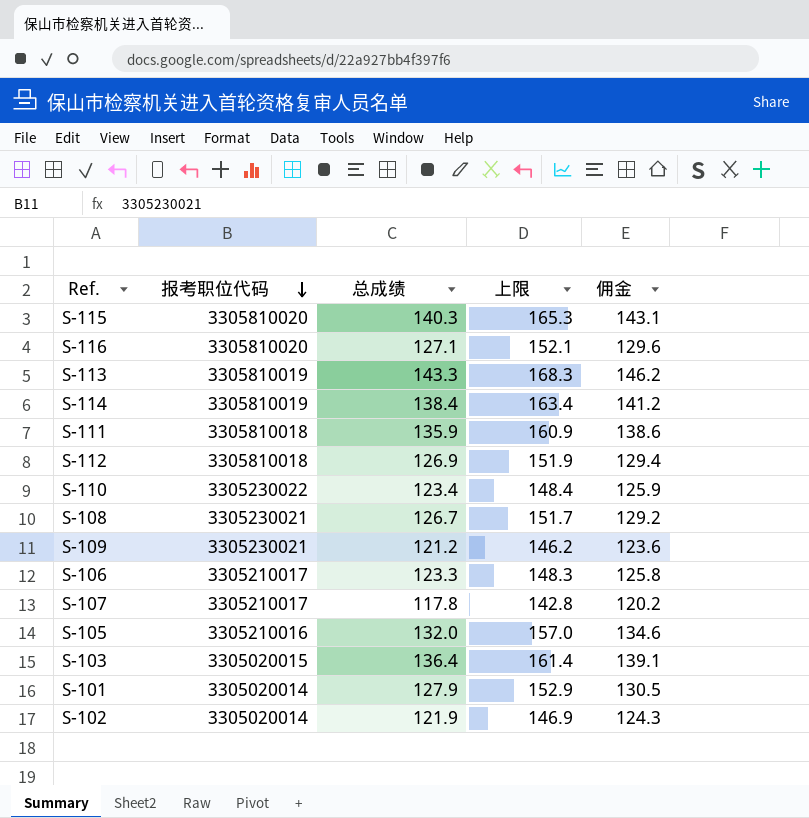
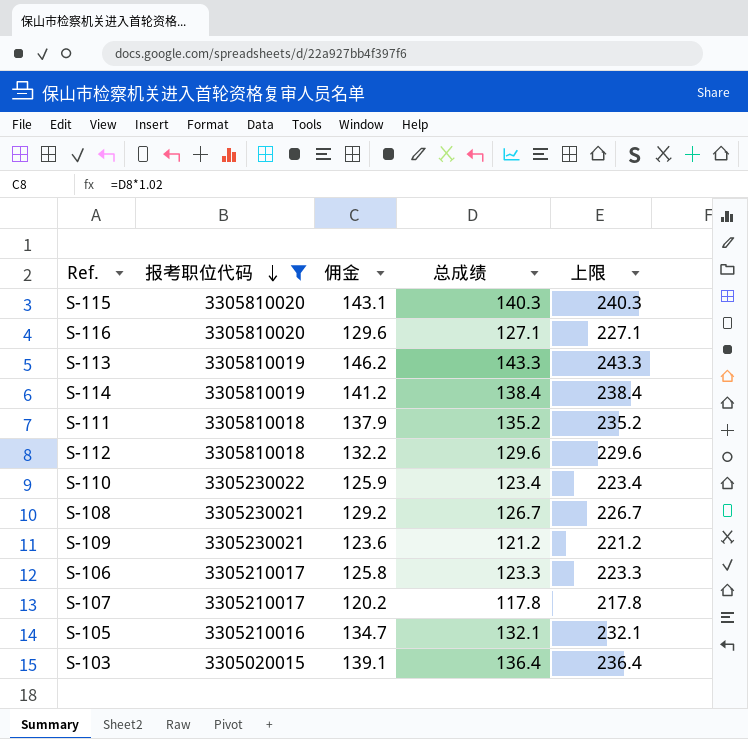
filter: none -> 报考职位代码 != 3305020014
column 佣金 | position: 5 -> 3
column 上限 | formula: [总成绩] + 25 -> [总成绩] + 100
S-111 | 佣金: 138.6 -> 137.9
S-111 | 总成绩: 135.9 -> 135.2
S-112 | 佣金: 129.4 -> 132.2
S-112 | 总成绩: 126.9 -> 129.6
S-105 | 佣金: 134.6 -> 134.7
S-105 | 总成绩: 132.0 -> 132.1

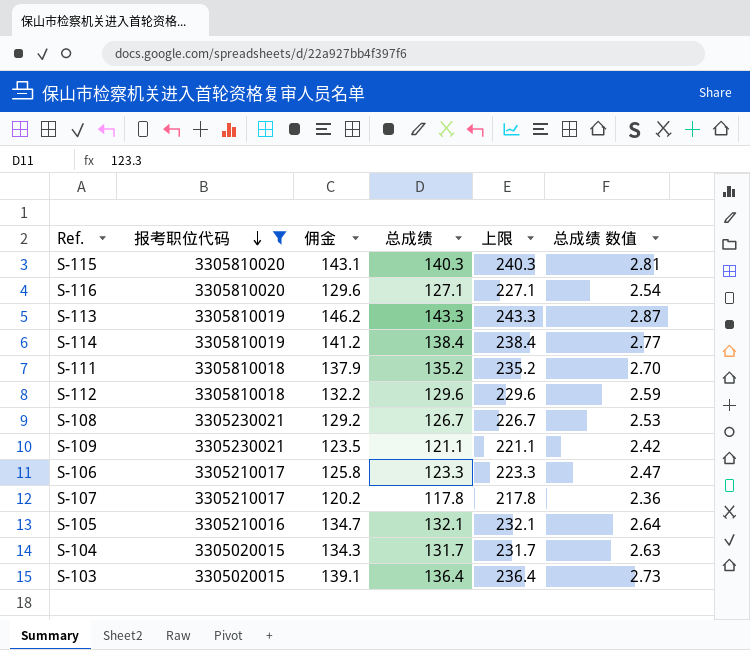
column 总成绩 数值 | formula: none -> [总成绩] * 0.02
row S-110: 3305230022 | 125.9 | 123.4 | 223.4 -> none
S-109 | 佣金: 123.6 -> 123.5
S-109 | 总成绩: 121.2 -> 121.1
S-109 | 上限: 221.2 -> 221.1
row S-104: none -> 3305020015 | 134.3 | 131.7 | 231.7 | 2.63

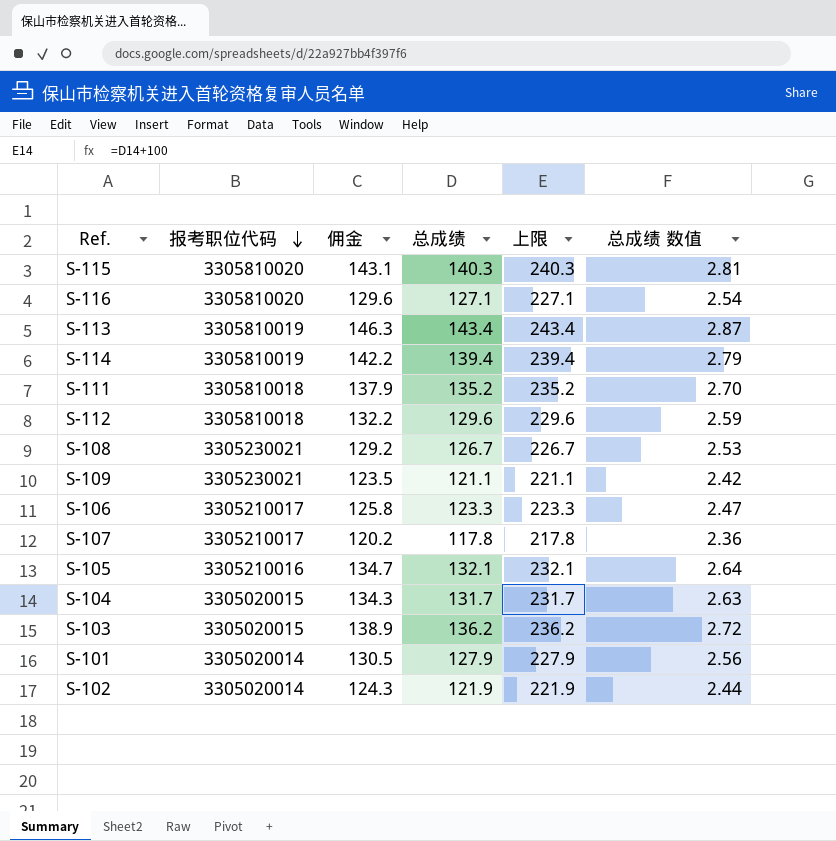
filter: 报考职位代码 != 3305020014 -> none
S-113 | 佣金: 146.2 -> 146.3
S-113 | 总成绩: 143.3 -> 143.4
S-113 | 上限: 243.3 -> 243.4
S-114 | 佣金: 141.2 -> 142.2
S-114 | 总成绩: 138.4 -> 139.4
S-114 | 上限: 238.4 -> 239.4
S-114 | 总成绩 数值: 2.77 -> 2.79
S-103 | 佣金: 139.1 -> 138.9
S-103 | 总成绩: 136.4 -> 136.2
S-103 | 上限: 236.4 -> 236.2
S-103 | 总成绩 数值: 2.73 -> 2.72

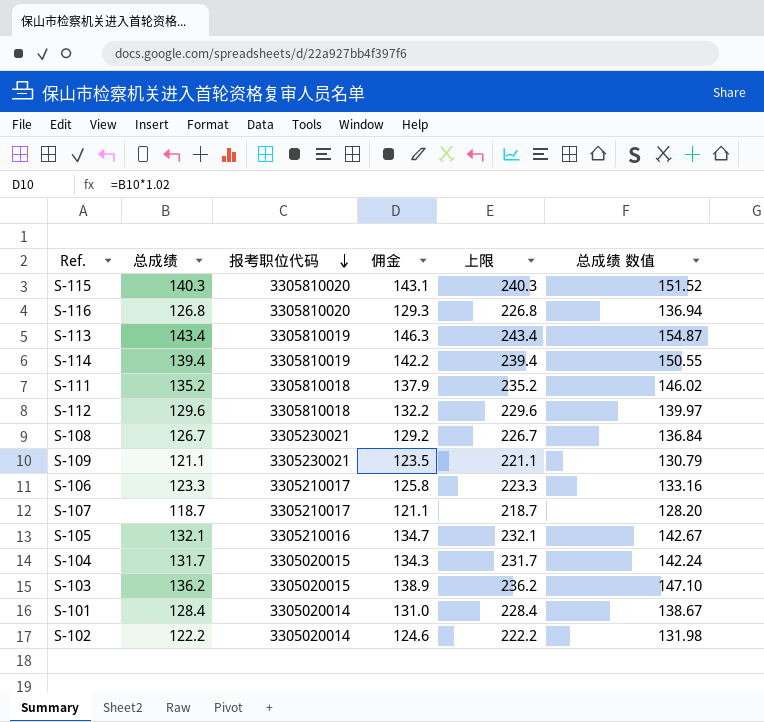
column 总成绩 | position: 4 -> 2
column 总成绩 数值 | formula: [总成绩] * 0.02 -> [总成绩] * 1.08
S-116 | 总成绩: 127.1 -> 126.8
S-116 | 佣金: 129.6 -> 129.3
S-116 | 上限: 227.1 -> 226.8
S-107 | 总成绩: 117.8 -> 118.7
S-107 | 佣金: 120.2 -> 121.1
S-107 | 上限: 217.8 -> 218.7
S-101 | 总成绩: 127.9 -> 128.4
S-101 | 佣金: 130.5 -> 131.0
S-101 | 上限: 227.9 -> 228.4
S-102 | 总成绩: 121.9 -> 122.2
S-102 | 佣金: 124.3 -> 124.6
S-102 | 上限: 221.9 -> 222.2

